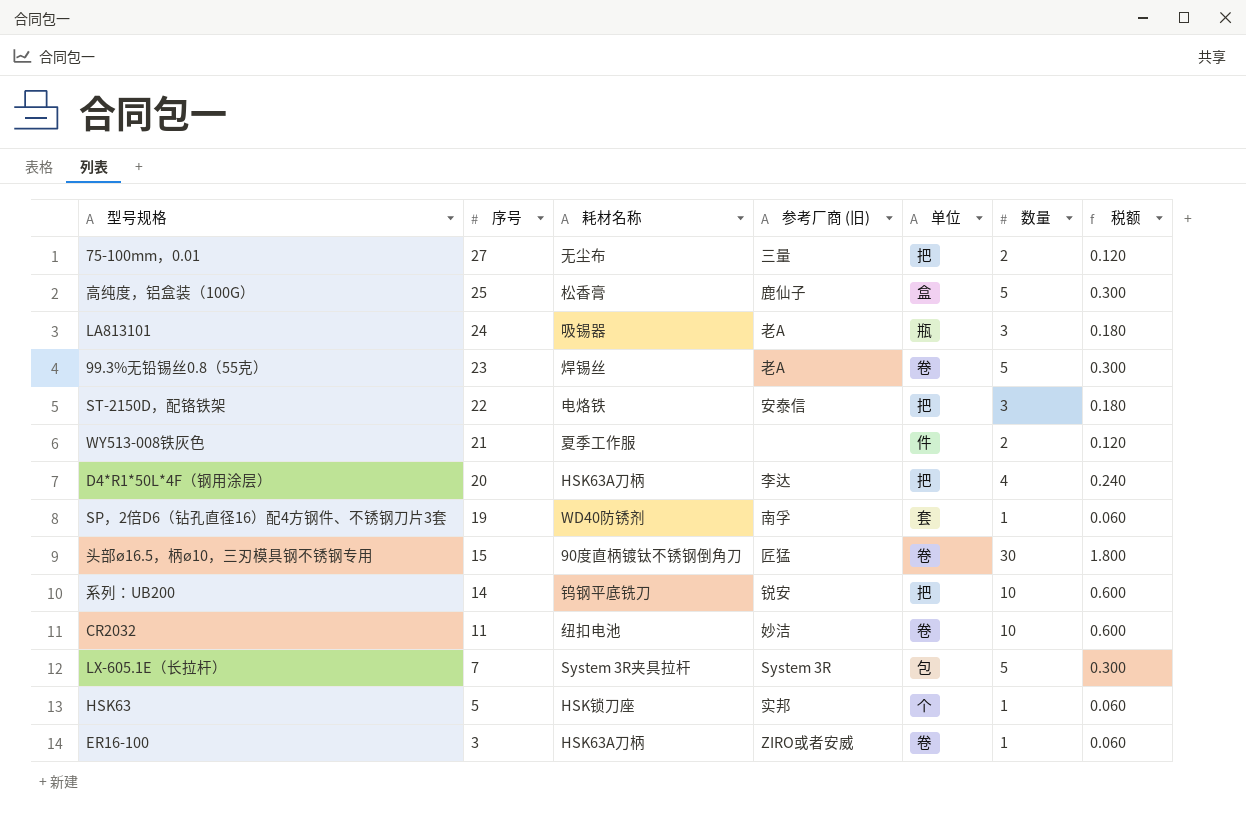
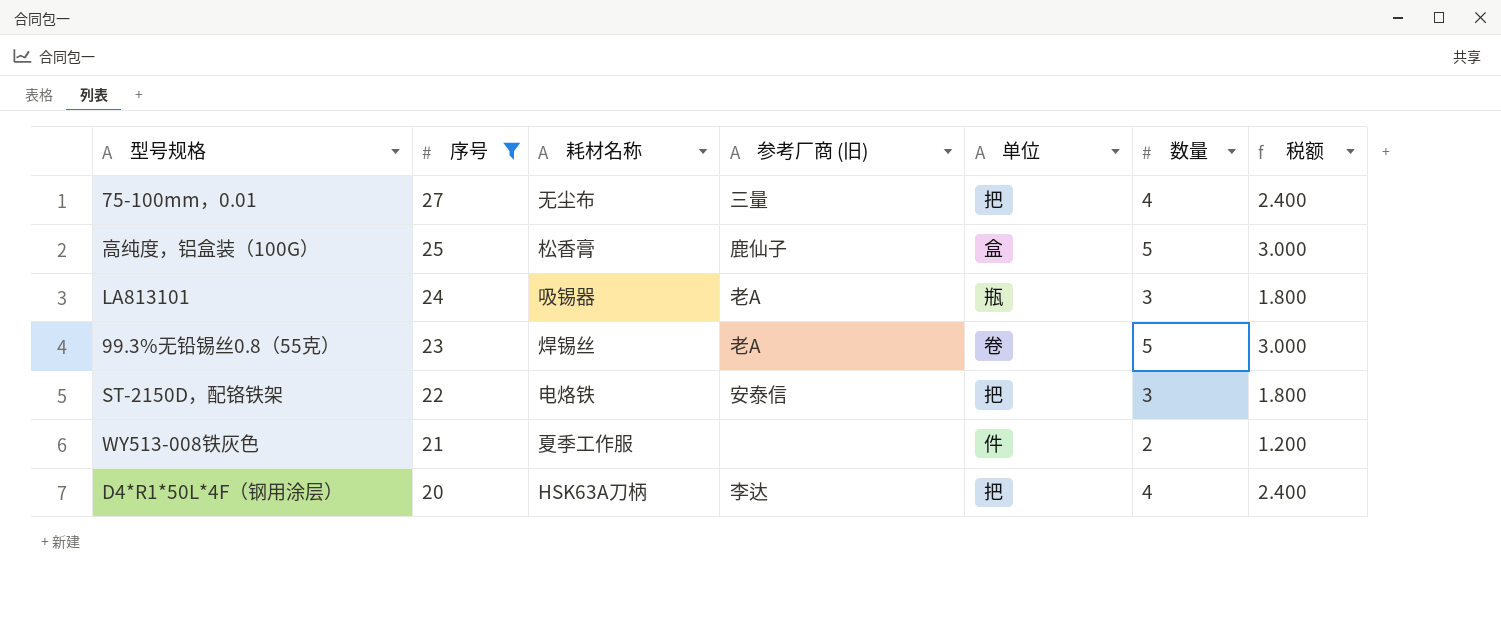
filter: none -> 序号 >= 20
column 税额 | formula: [数量] * 0.06 -> [数量] * 0.6
75-100mm，0.01 | 数量: 2 -> 4

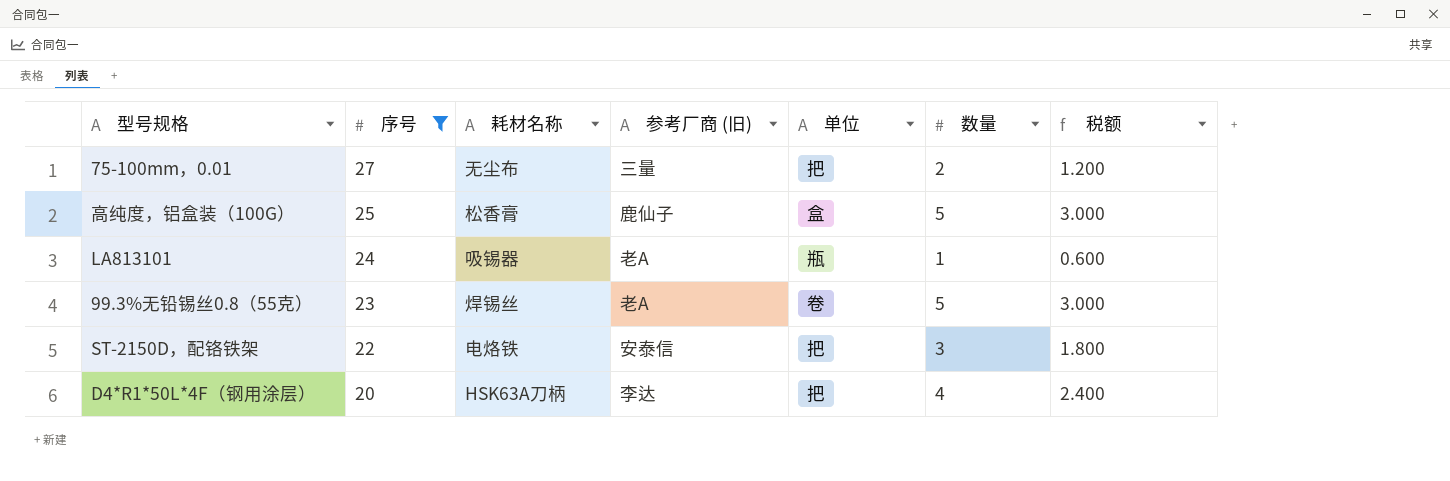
row WY513-008铁灰色: 21 | 夏季工作服 | none | 件 | 2 | 1.200 -> none
75-100mm，0.01 | 数量: 4 -> 2
75-100mm，0.01 | 税额: 2.400 -> 1.200
LA813101 | 数量: 3 -> 1
LA813101 | 税额: 1.800 -> 0.600

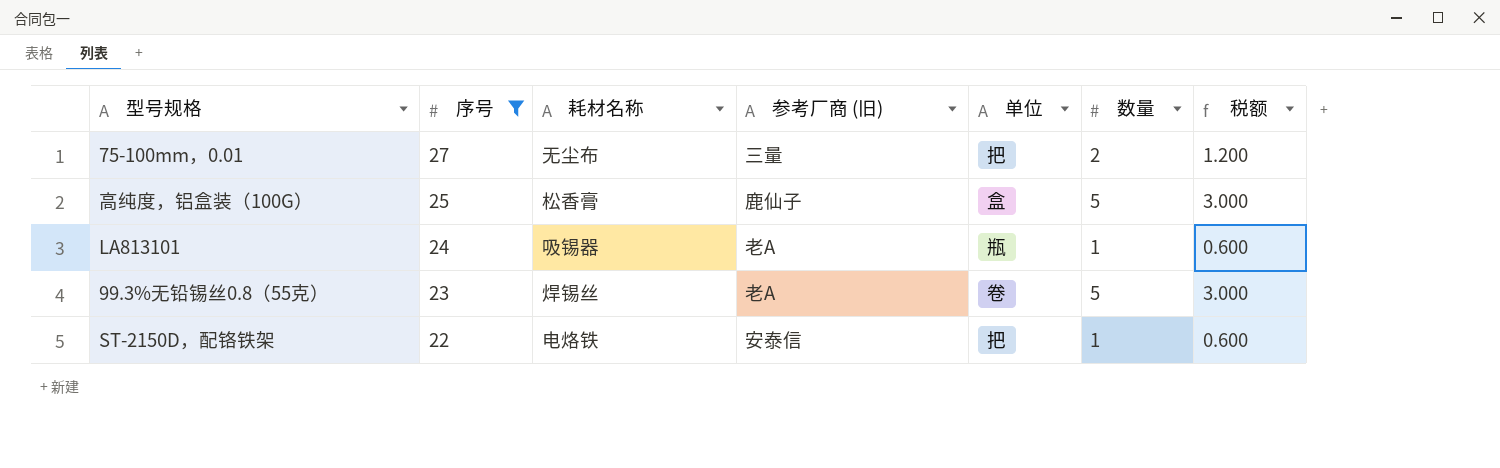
row D4*R1*50L*4F（钢用涂层）: 20 | HSK63A刀柄 | 李达 | 把 | 4 | 2.400 -> none
ST-2150D，配铬铁架 | 数量: 3 -> 1
ST-2150D，配铬铁架 | 税额: 1.800 -> 0.600

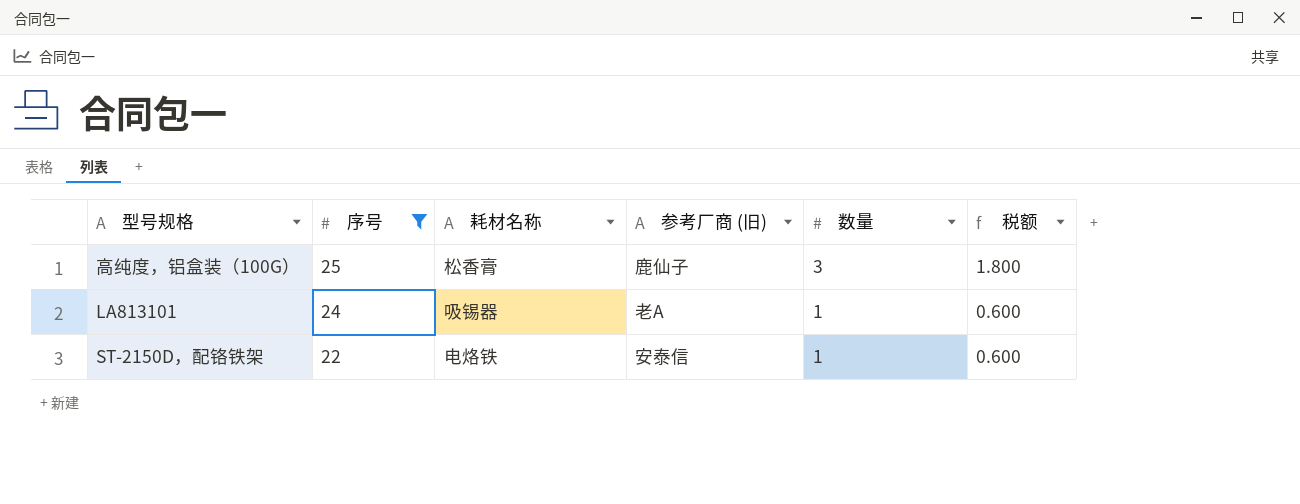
column 单位 | position: 5 -> none
row 75-100mm，0.01: 27 | 无尘布 | 三量 | 把 | 2 | 1.200 -> none
row 99.3%无铅锡丝0.8（55克）: 23 | 焊锡丝 | 老A | 卷 | 5 | 3.000 -> none
高纯度，铝盒装（100G） | 数量: 5 -> 3
高纯度，铝盒装（100G） | 税额: 3.000 -> 1.800

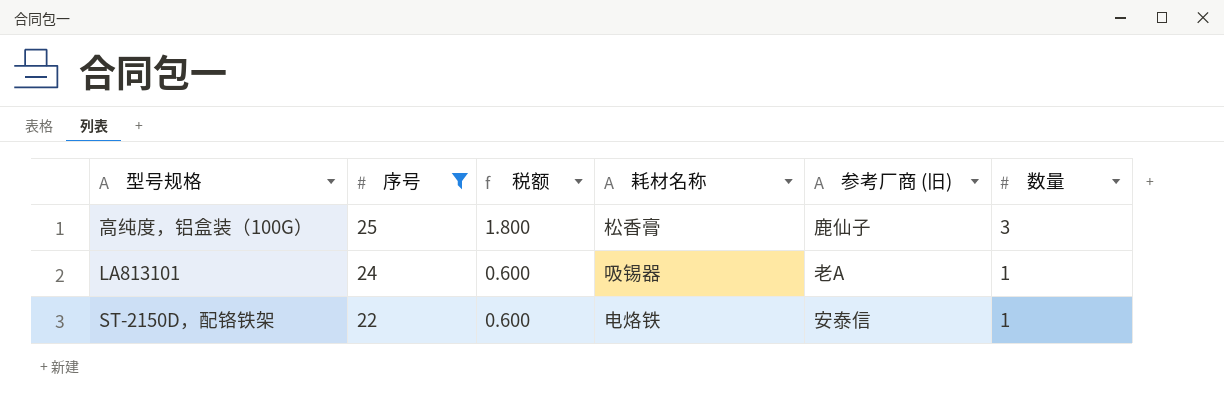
column 税额 | position: 6 -> 3

